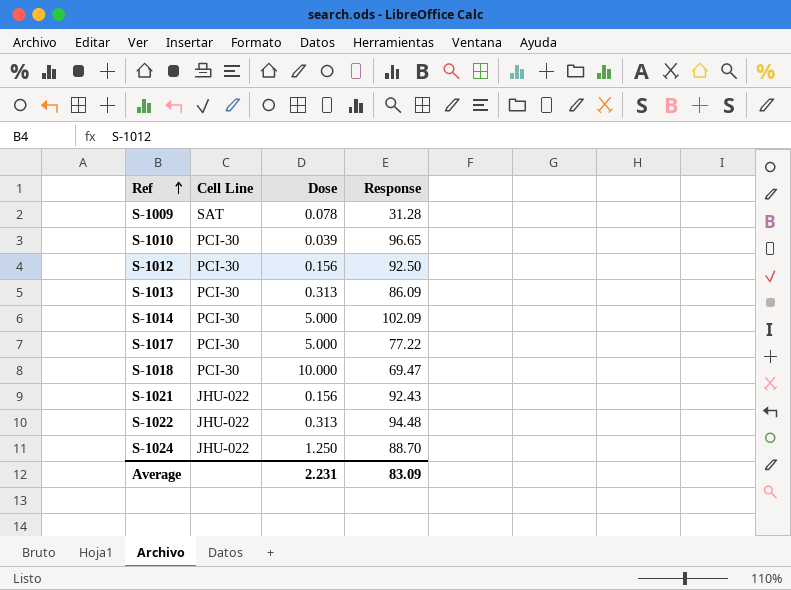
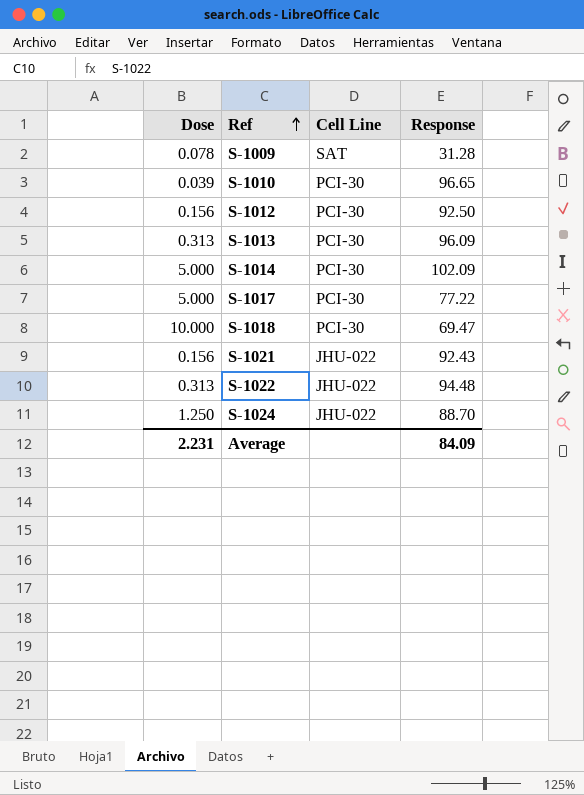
column Dose | position: 3 -> 1
S-1013 | Response: 86.09 -> 96.09
Average | Response: 83.09 -> 84.09

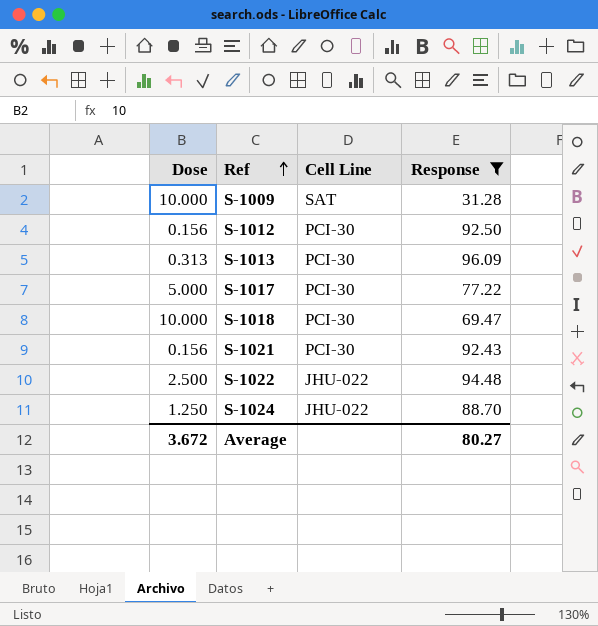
filter: none -> Response <= 96.09
S-1009 | Dose: 0.078 -> 10.000
S-1021 | Cell Line: JHU-022 -> PCI-30
S-1022 | Dose: 0.313 -> 2.500
Average | Dose: 2.231 -> 3.672
Average | Response: 84.09 -> 80.27

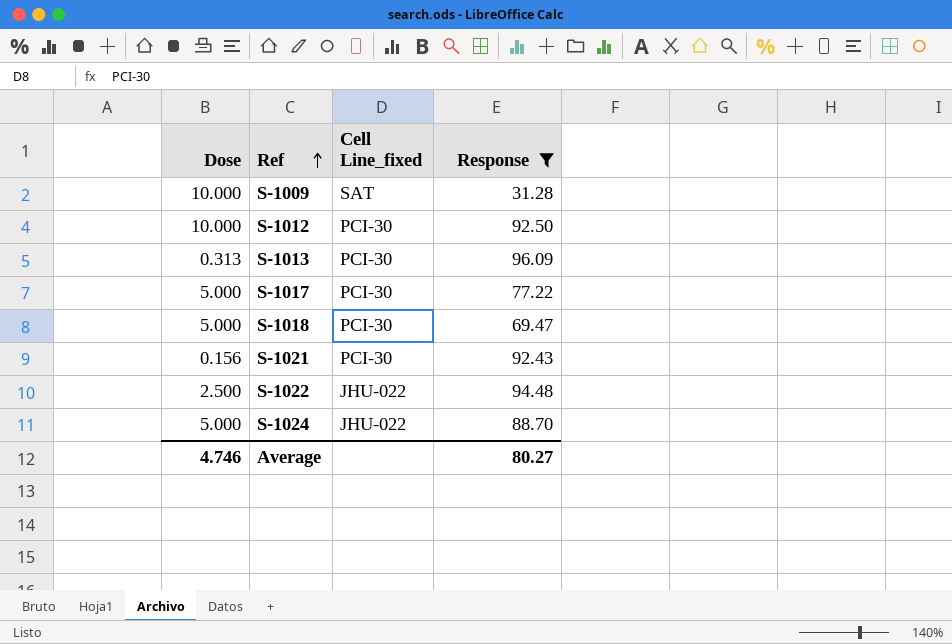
column name: Cell Line -> Cell Line_fixed
S-1012 | Dose: 0.156 -> 10.000
S-1018 | Dose: 10.000 -> 5.000
S-1024 | Dose: 1.250 -> 5.000
Average | Dose: 3.672 -> 4.746

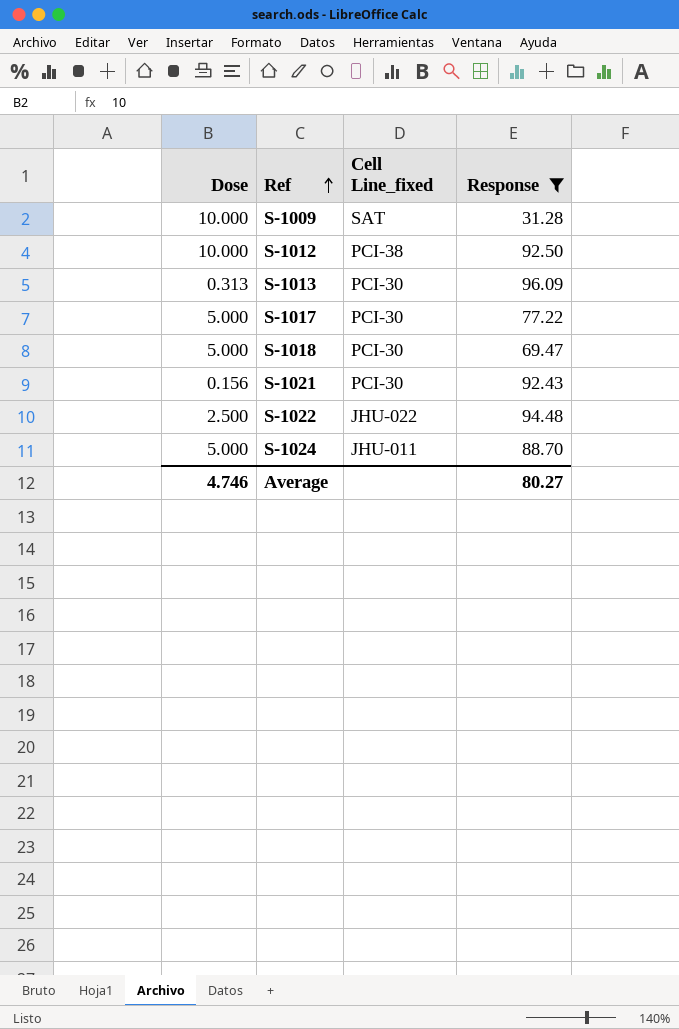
S-1012 | Cell Line_fixed: PCI-30 -> PCI-38
S-1024 | Cell Line_fixed: JHU-022 -> JHU-011

